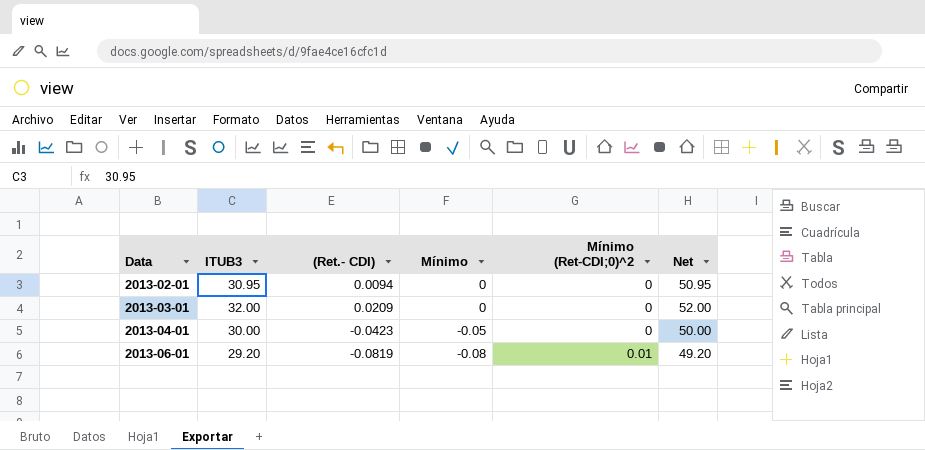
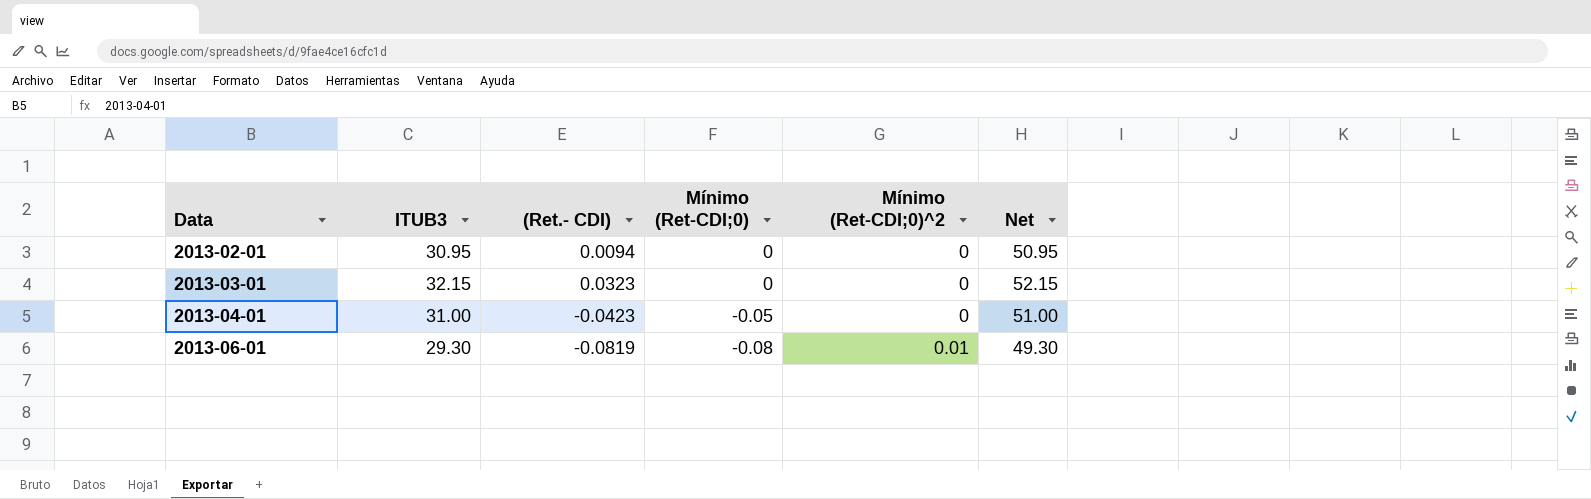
column name: Mínimo -> Mínimo (Ret-CDI;0)
2013-03-01 | ITUB3: 32.00 -> 32.15
2013-03-01 | (Ret.- CDI): 0.0209 -> 0.0323
2013-03-01 | Net: 52.00 -> 52.15
2013-04-01 | ITUB3: 30.00 -> 31.00
2013-04-01 | Net: 50.00 -> 51.00
2013-06-01 | ITUB3: 29.20 -> 29.30
2013-06-01 | Net: 49.20 -> 49.30

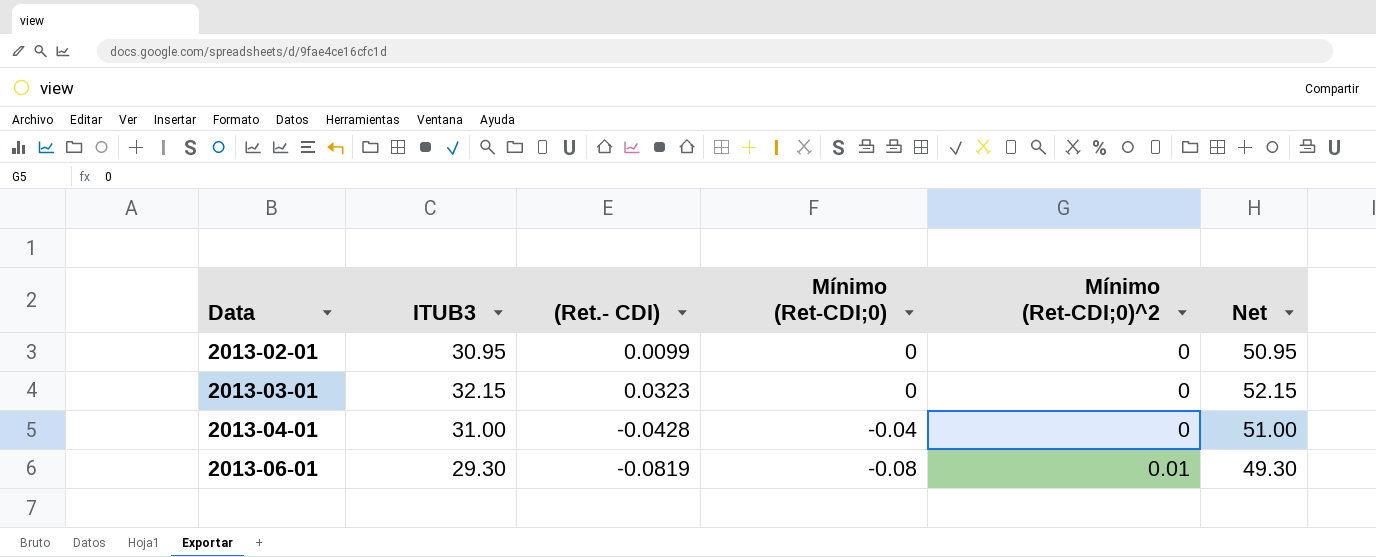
2013-02-01 | (Ret.- CDI): 0.0094 -> 0.0099
2013-04-01 | (Ret.- CDI): -0.0423 -> -0.0428
2013-04-01 | Mínimo (Ret-CDI;0): -0.05 -> -0.04

